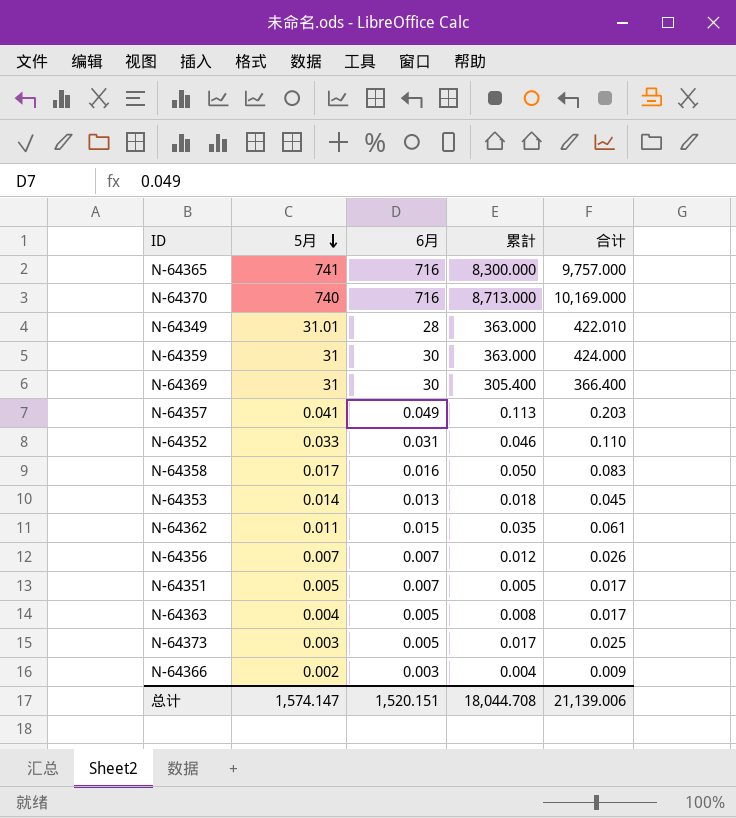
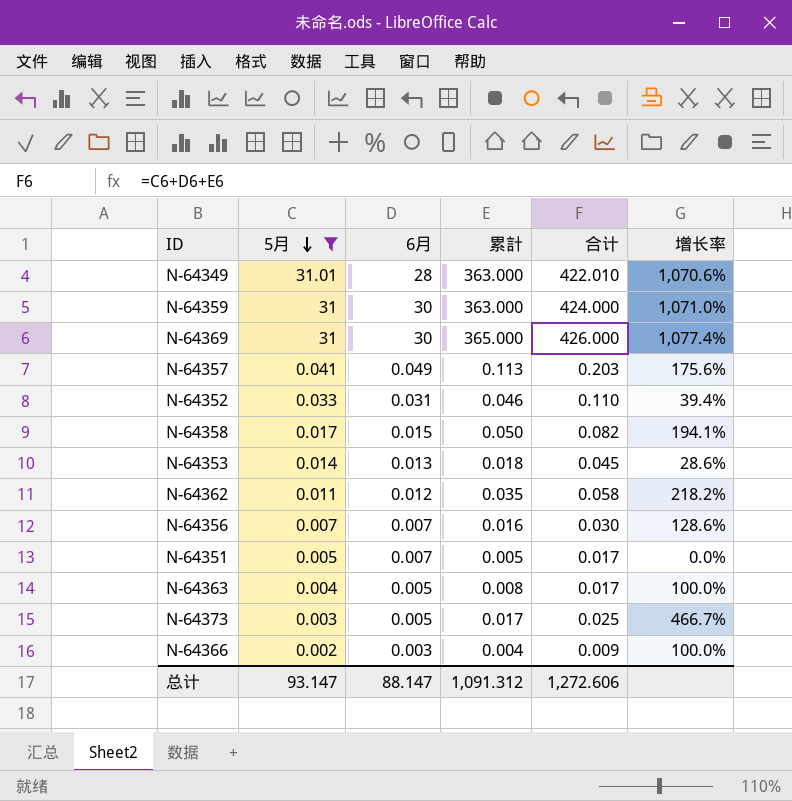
filter: none -> 5月 <= 31.01
column 增长率 | formula: none -> ([累計] - [5月]) / [5月]
N-64369 | 累計: 305.400 -> 365.000
N-64369 | 合计: 366.400 -> 426.000
N-64358 | 6月: 0.016 -> 0.015
N-64358 | 合计: 0.083 -> 0.082
N-64362 | 6月: 0.015 -> 0.012
N-64362 | 合计: 0.061 -> 0.058
N-64356 | 累計: 0.012 -> 0.016
N-64356 | 合计: 0.026 -> 0.030
总计 | 5月: 1,574.147 -> 93.147
总计 | 6月: 1,520.151 -> 88.147
总计 | 累計: 18,044.708 -> 1,091.312
总计 | 合计: 21,139.006 -> 1,272.606

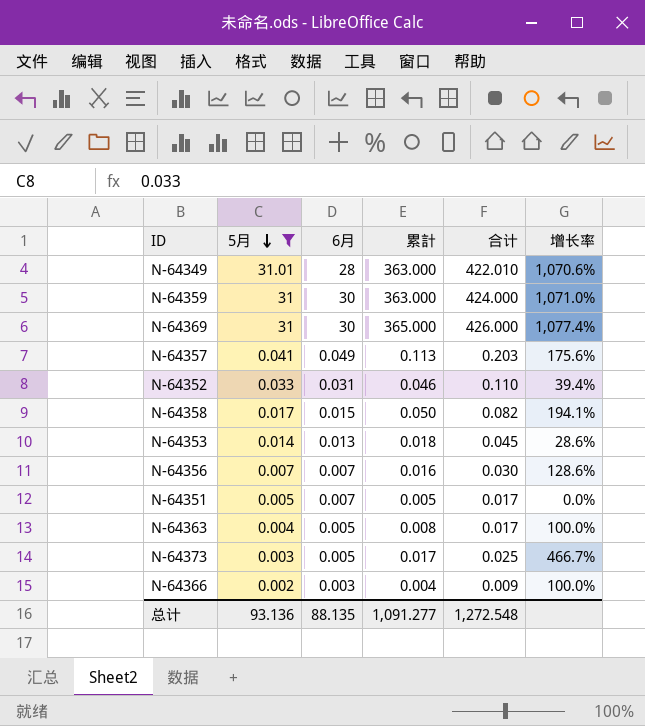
row N-64362: 0.011 | 0.012 | 0.035 | 0.058 | 218.2% -> none
总计 | 5月: 93.147 -> 93.136
总计 | 6月: 88.147 -> 88.135
总计 | 累計: 1,091.312 -> 1,091.277
总计 | 合计: 1,272.606 -> 1,272.548

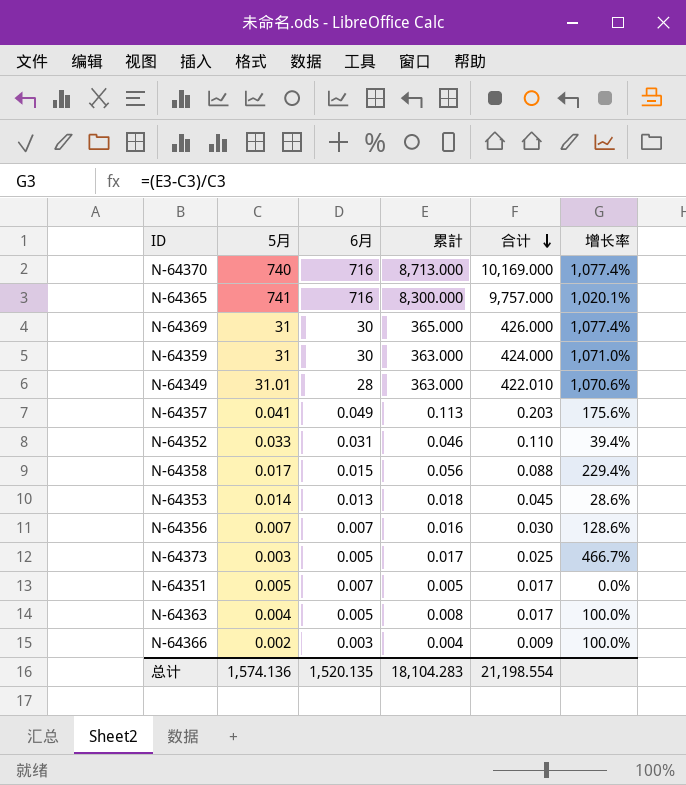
filter: 5月 <= 31.01 -> none
row order: 5月 descending -> 合计 descending
N-64358 | 累計: 0.050 -> 0.056
N-64358 | 合计: 0.082 -> 0.088
N-64358 | 增长率: 194.1% -> 229.4%
总计 | 5月: 93.136 -> 1,574.136
总计 | 6月: 88.135 -> 1,520.135
总计 | 累計: 1,091.277 -> 18,104.283
总计 | 合计: 1,272.548 -> 21,198.554

